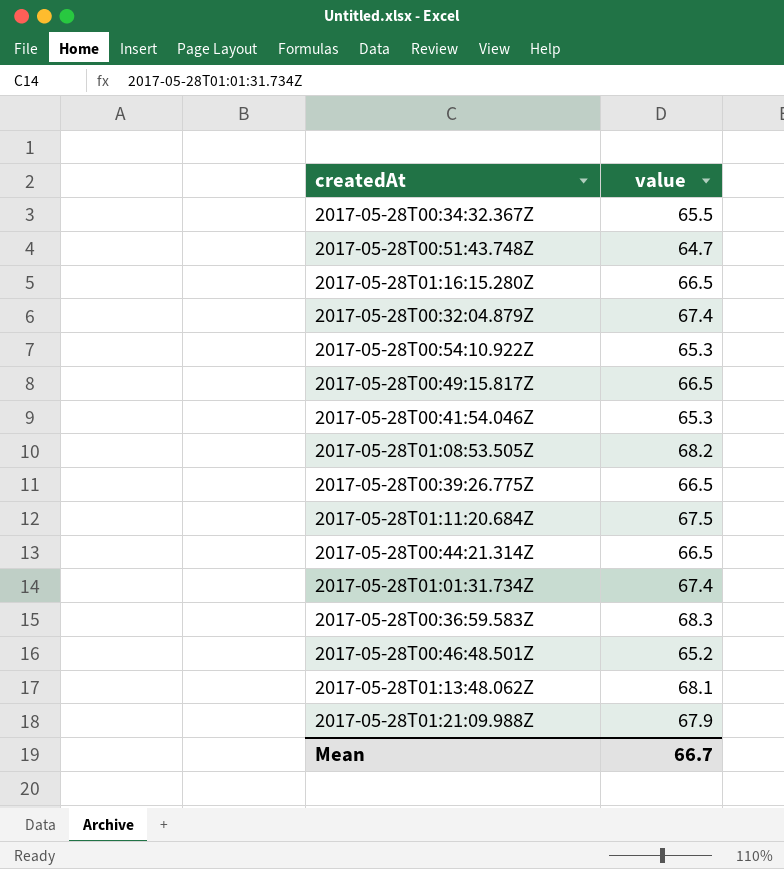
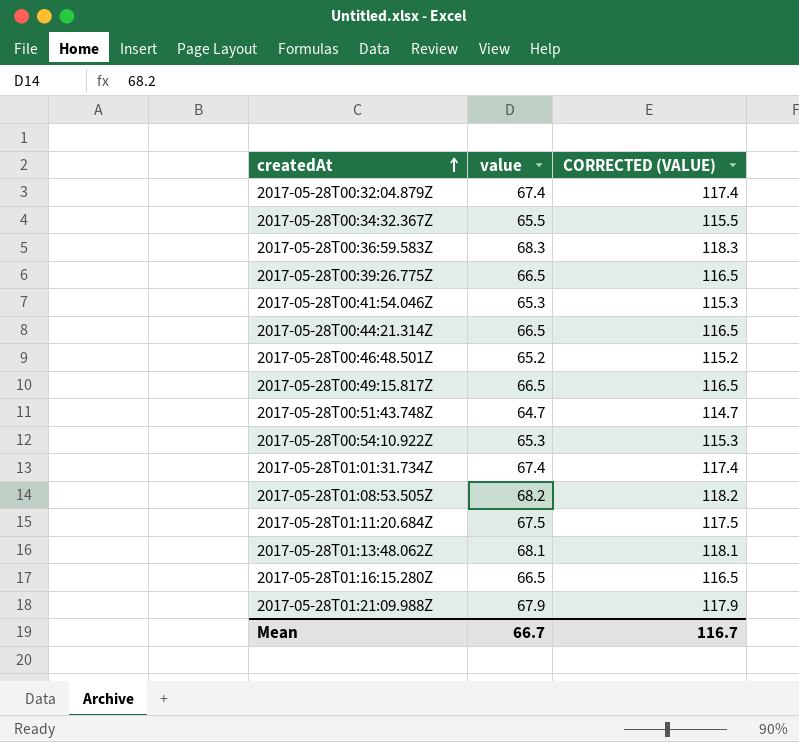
row order: none -> createdAt ascending
column CORRECTED (VALUE) | formula: none -> [value] + 50

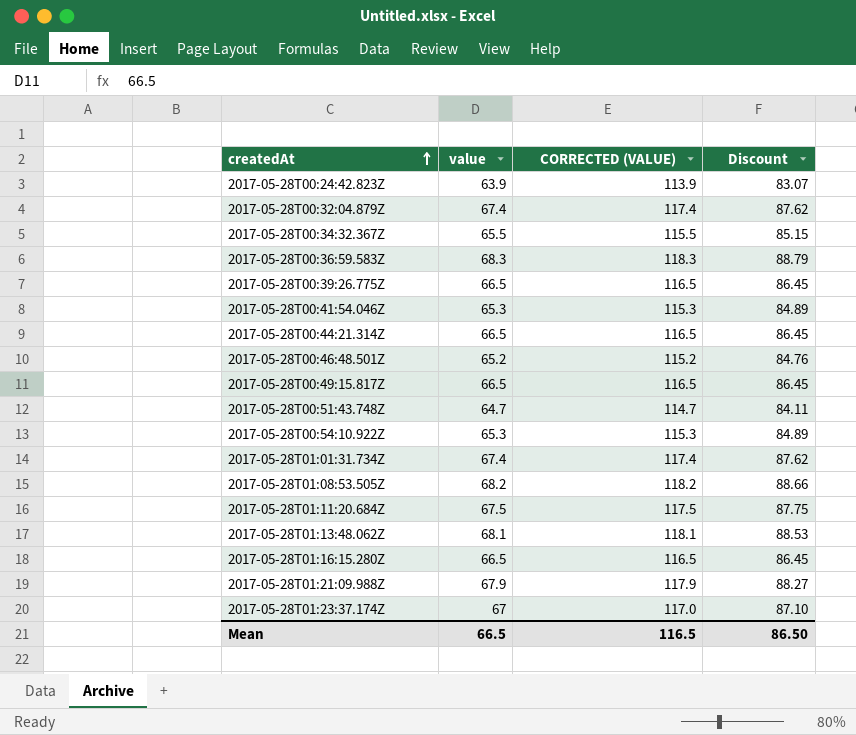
column Discount | formula: none -> [value] * 1.3
row 2017-05-28T00:24:42.823Z: none -> 63.9 | 113.9 | 83.07
row 2017-05-28T01:23:37.174Z: none -> 67 | 117.0 | 87.10
Mean | value: 66.7 -> 66.5
Mean | CORRECTED (VALUE): 116.7 -> 116.5

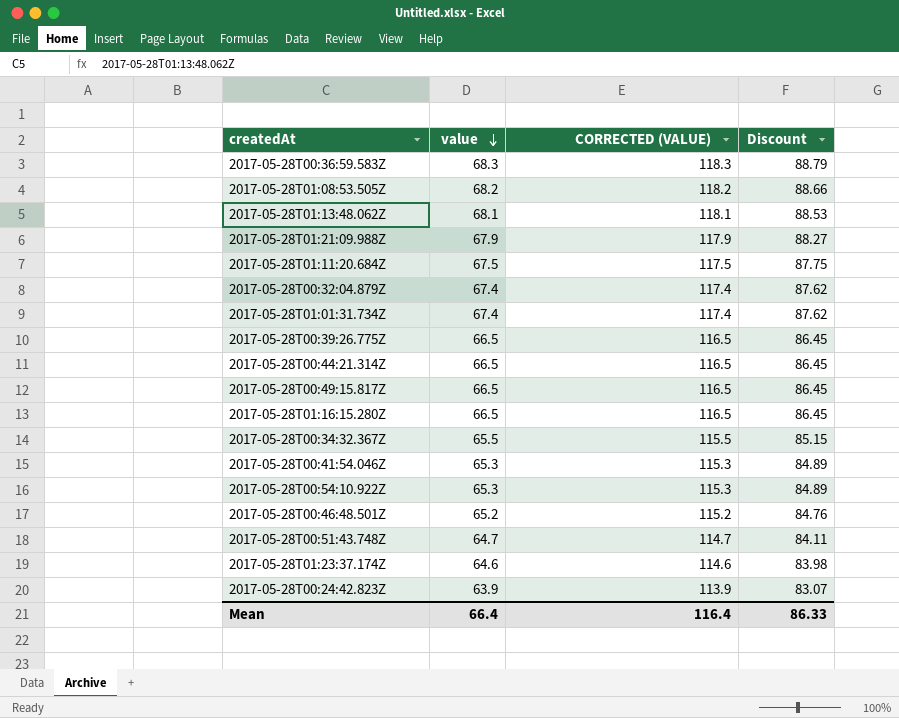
row order: createdAt ascending -> value descending
2017-05-28T01:23:37.174Z | value: 67 -> 64.6
2017-05-28T01:23:37.174Z | CORRECTED (VALUE): 117.0 -> 114.6
2017-05-28T01:23:37.174Z | Discount: 87.10 -> 83.98
Mean | value: 66.5 -> 66.4
Mean | CORRECTED (VALUE): 116.5 -> 116.4
Mean | Discount: 86.50 -> 86.33

